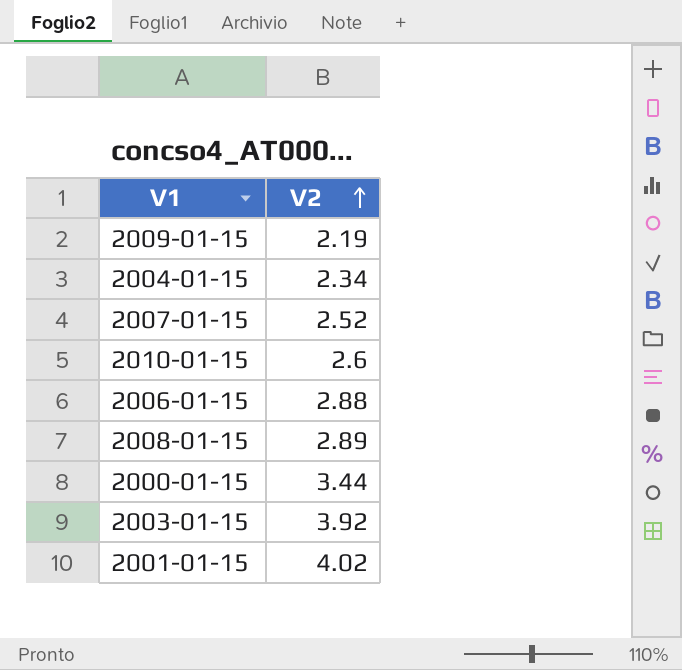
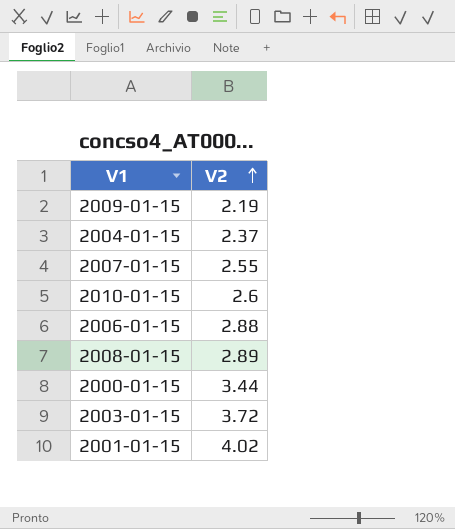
2004-01-15 | V2: 2.34 -> 2.37
2007-01-15 | V2: 2.52 -> 2.55
2003-01-15 | V2: 3.92 -> 3.72

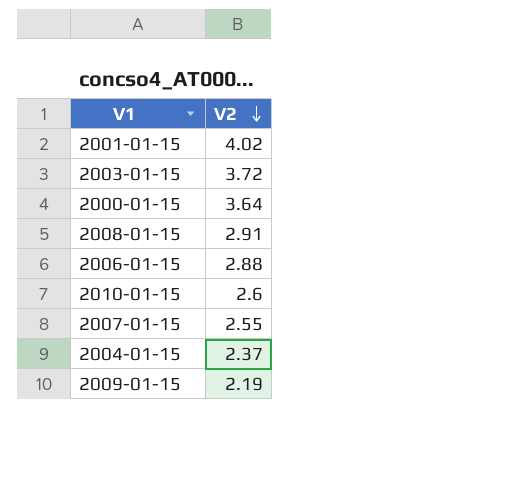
row order: V2 ascending -> V2 descending
2000-01-15 | V2: 3.44 -> 3.64
2008-01-15 | V2: 2.89 -> 2.91

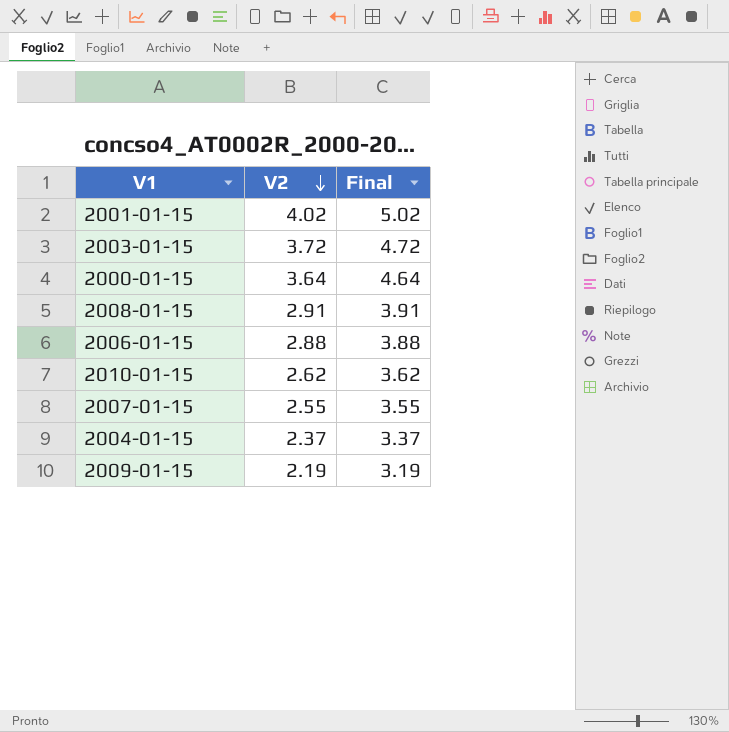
column Final | formula: none -> [V2] + 1
2010-01-15 | V2: 2.6 -> 2.62

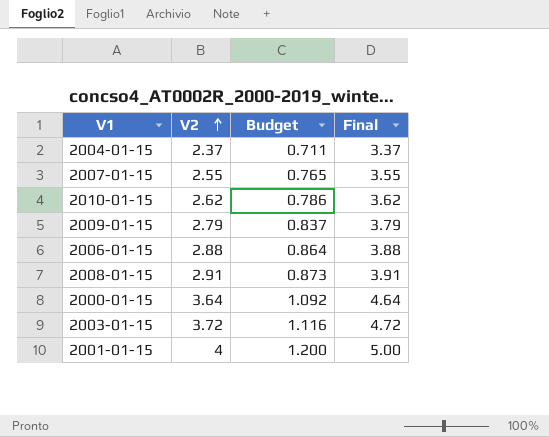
row order: V2 descending -> V2 ascending
column Budget | formula: none -> [V2] * 0.3
2009-01-15 | V2: 2.19 -> 2.79
2009-01-15 | Final: 3.19 -> 3.79
2001-01-15 | V2: 4.02 -> 4
2001-01-15 | Final: 5.02 -> 5.00

